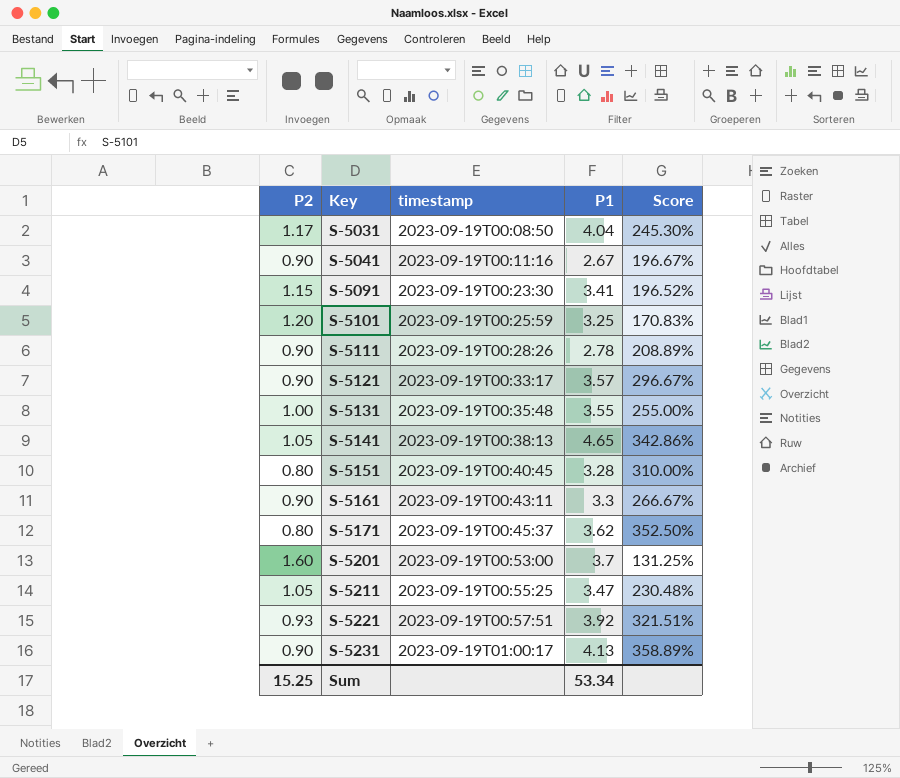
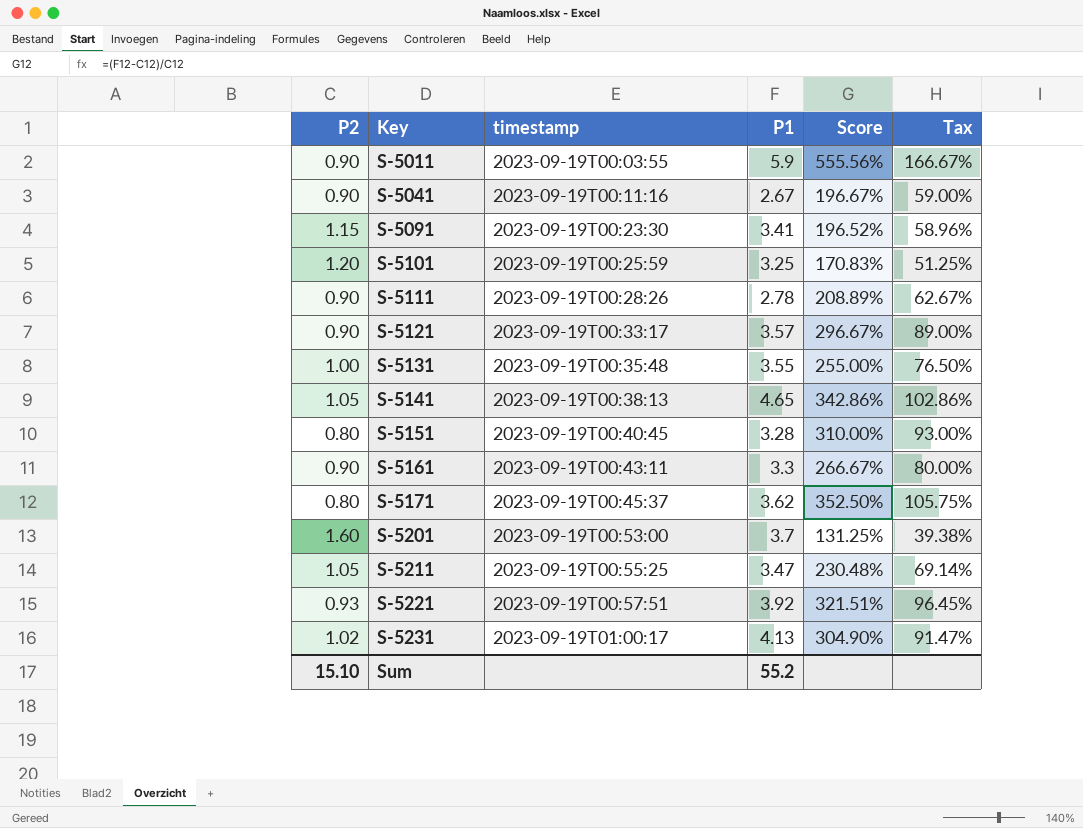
column Tax | formula: none -> [Score] * 0.3
row S-5031: 1.17 | 2023-09-19T00:08:50 | 4.04 | 245.30% -> none
row S-5011: none -> 0.90 | 2023-09-19T00:03:55 | 5.9 | 555.56% | 166.67%
S-5231 | P2: 0.90 -> 1.02
S-5231 | Score: 358.89% -> 304.90%
Sum | P2: 15.25 -> 15.10
Sum | P1: 53.34 -> 55.2

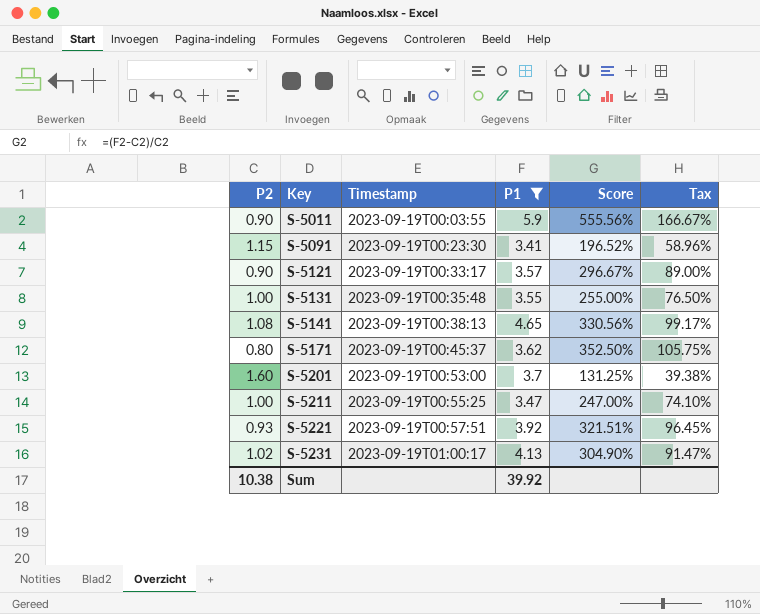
filter: none -> P1 >= 3.41
column name: timestamp -> Timestamp
S-5141 | P2: 1.05 -> 1.08
S-5141 | Score: 342.86% -> 330.56%
S-5141 | Tax: 102.86% -> 99.17%
S-5211 | P2: 1.05 -> 1.00
S-5211 | Score: 230.48% -> 247.00%
S-5211 | Tax: 69.14% -> 74.10%
Sum | P2: 15.10 -> 10.38
Sum | P1: 55.2 -> 39.92

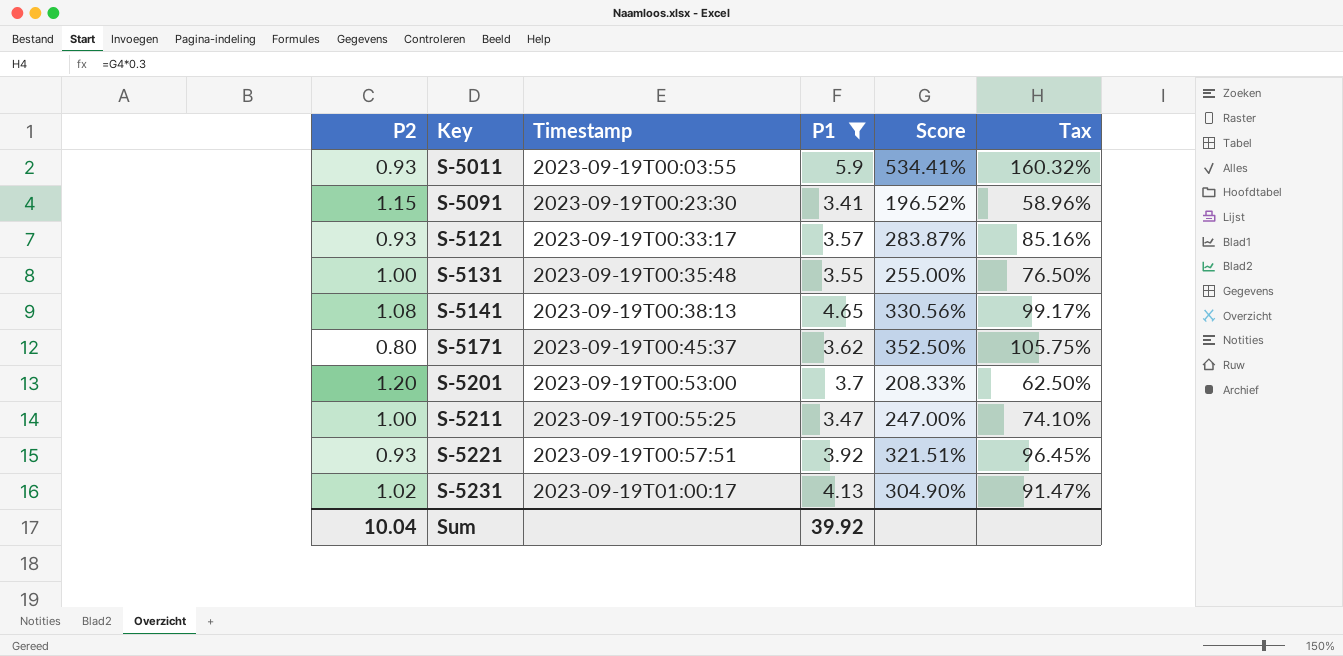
S-5011 | P2: 0.90 -> 0.93
S-5011 | Score: 555.56% -> 534.41%
S-5011 | Tax: 166.67% -> 160.32%
S-5121 | P2: 0.90 -> 0.93
S-5121 | Score: 296.67% -> 283.87%
S-5121 | Tax: 89.00% -> 85.16%
S-5201 | P2: 1.60 -> 1.20
S-5201 | Score: 131.25% -> 208.33%
S-5201 | Tax: 39.38% -> 62.50%
Sum | P2: 10.38 -> 10.04

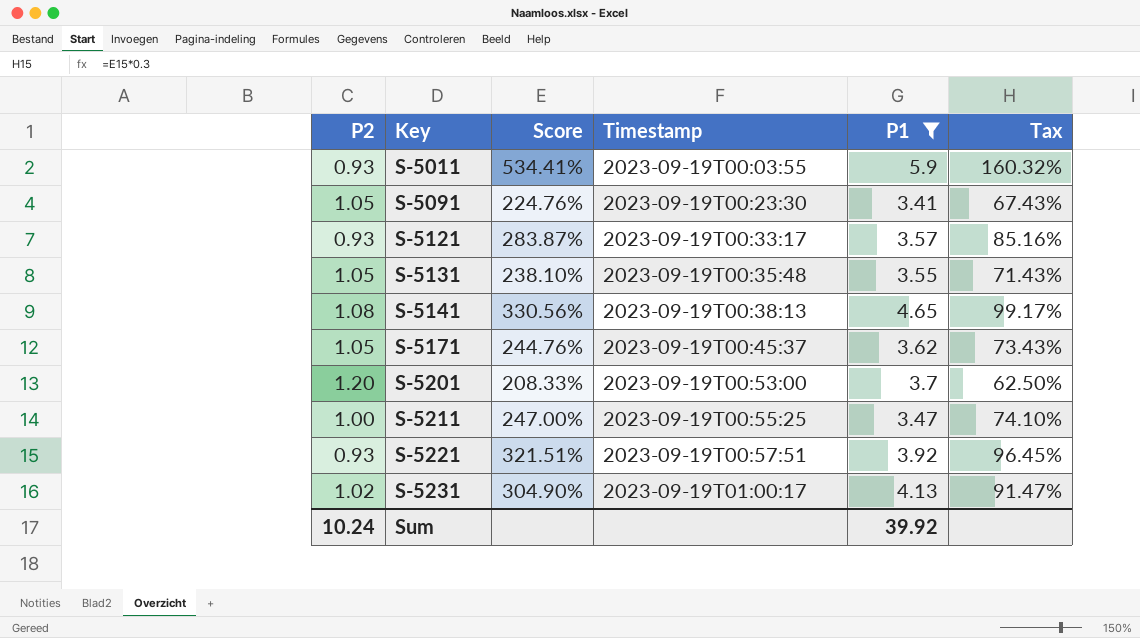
column Score | position: 5 -> 3
S-5091 | P2: 1.15 -> 1.05
S-5091 | Score: 196.52% -> 224.76%
S-5091 | Tax: 58.96% -> 67.43%
S-5131 | P2: 1.00 -> 1.05
S-5131 | Score: 255.00% -> 238.10%
S-5131 | Tax: 76.50% -> 71.43%
S-5171 | P2: 0.80 -> 1.05
S-5171 | Score: 352.50% -> 244.76%
S-5171 | Tax: 105.75% -> 73.43%
Sum | P2: 10.04 -> 10.24

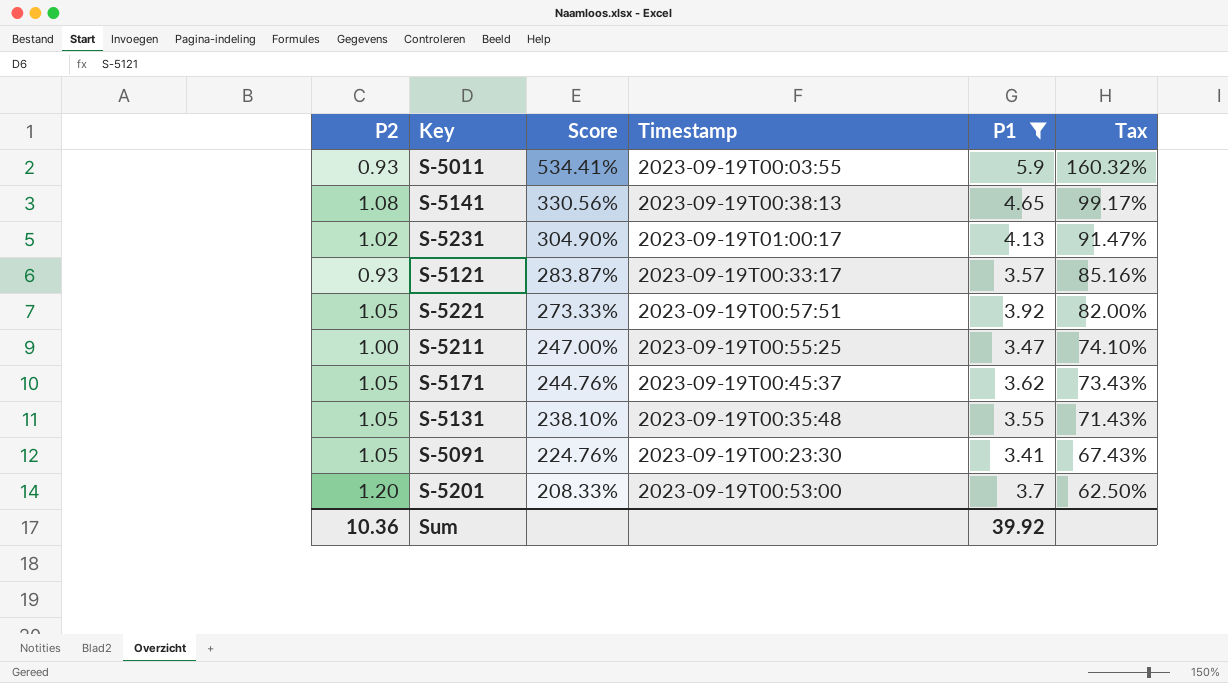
row order: Key ascending -> Score descending
S-5221 | P2: 0.93 -> 1.05
S-5221 | Score: 321.51% -> 273.33%
S-5221 | Tax: 96.45% -> 82.00%
Sum | P2: 10.24 -> 10.36

